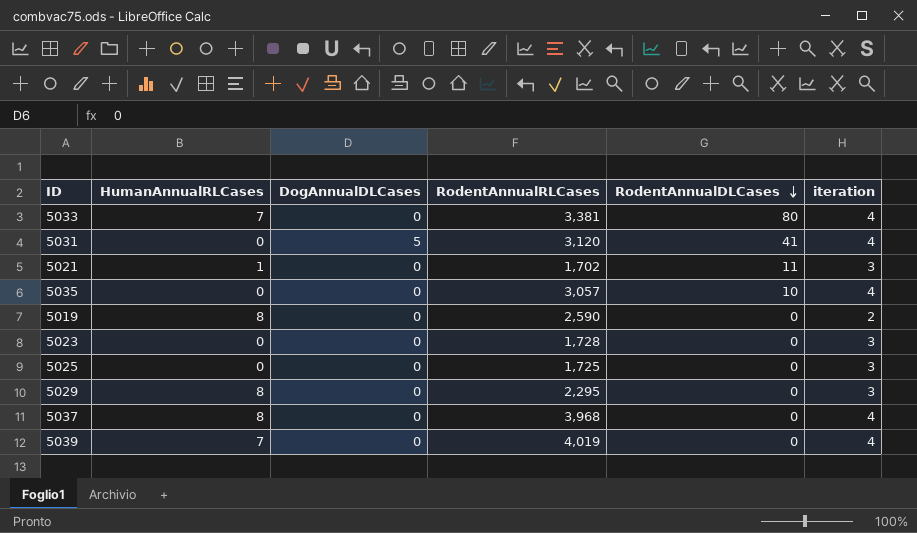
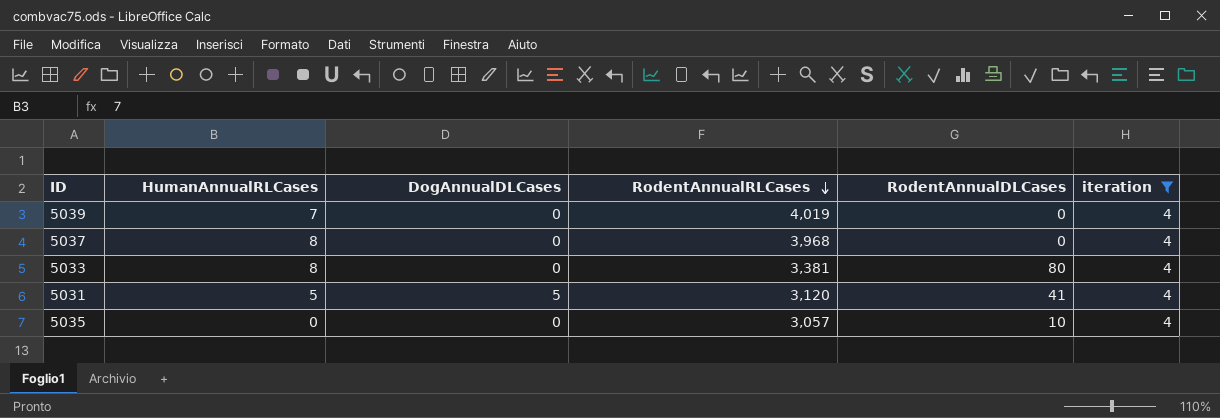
filter: none -> iteration = 4
row order: RodentAnnualDLCases descending -> RodentAnnualRLCases descending
5033 | HumanAnnualRLCases: 7 -> 8
5031 | HumanAnnualRLCases: 0 -> 5

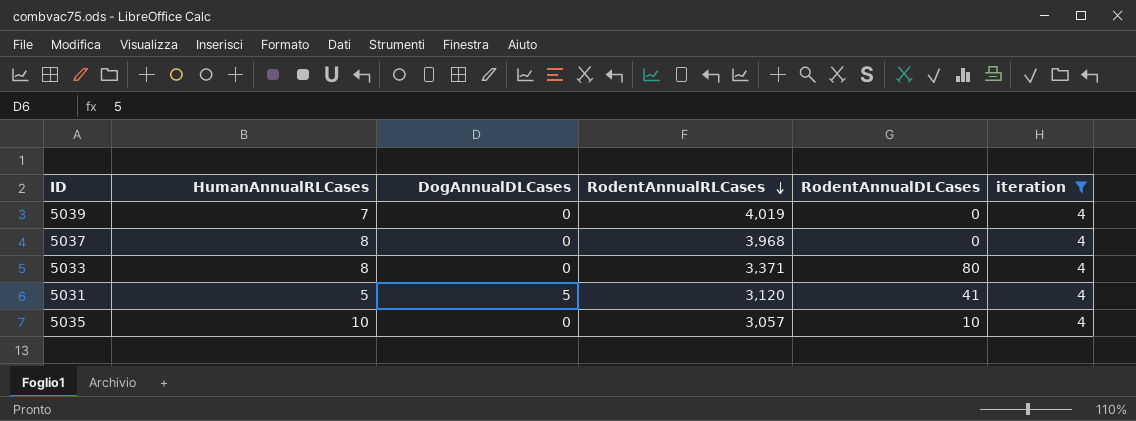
5033 | RodentAnnualRLCases: 3,381 -> 3,371
5035 | HumanAnnualRLCases: 0 -> 10

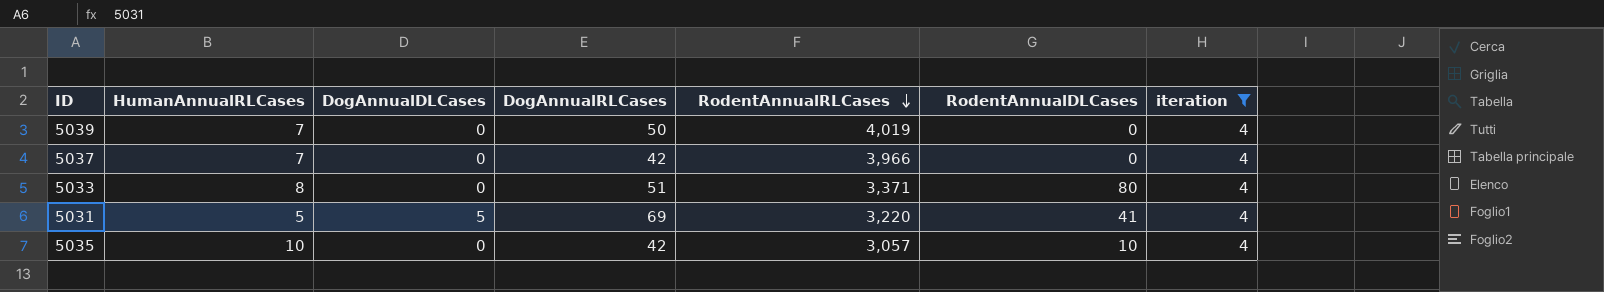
column DogAnnualRLCases | position: none -> 4
5037 | HumanAnnualRLCases: 8 -> 7
5037 | RodentAnnualRLCases: 3,968 -> 3,966
5031 | RodentAnnualRLCases: 3,120 -> 3,220

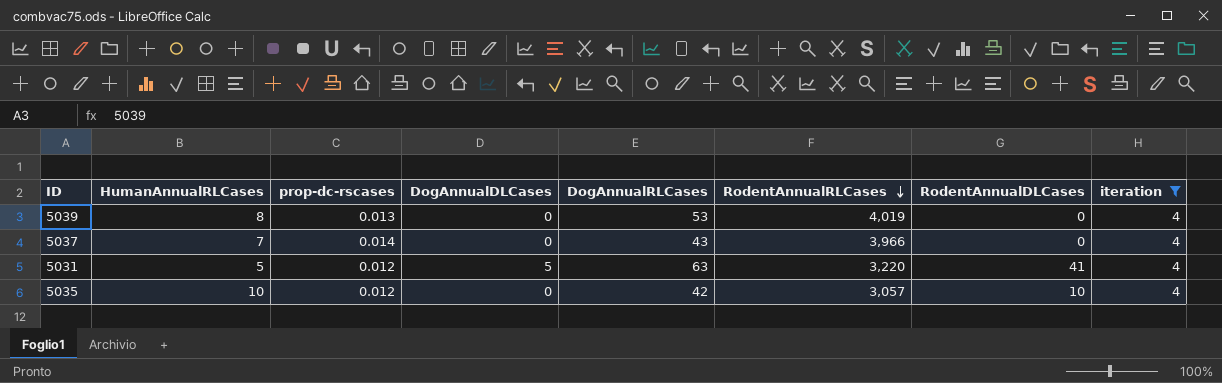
column prop-dc-rscases | position: none -> 3
row 5033: 8 | 0 | 51 | 3,371 | 80 | 4 -> none
5039 | HumanAnnualRLCases: 7 -> 8
5039 | DogAnnualRLCases: 50 -> 53
5037 | DogAnnualRLCases: 42 -> 43
5031 | DogAnnualRLCases: 69 -> 63

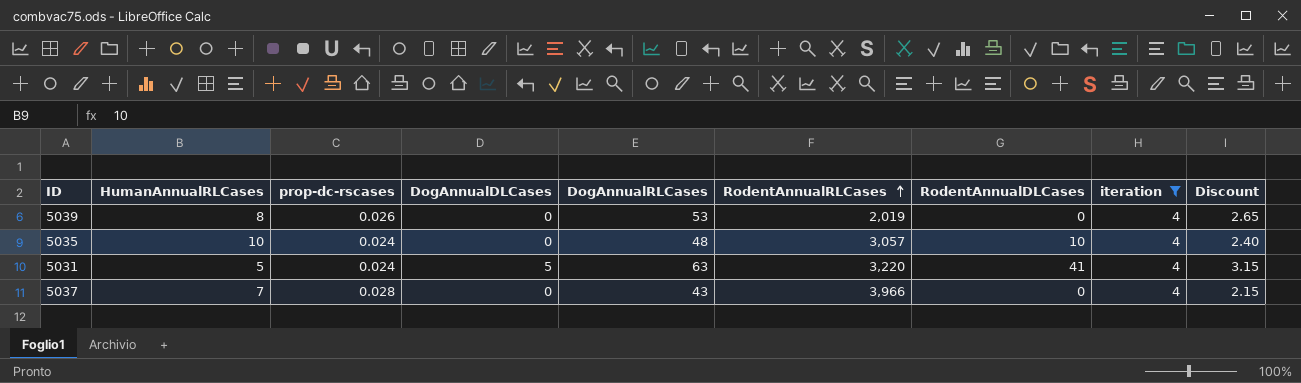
row order: RodentAnnualRLCases descending -> RodentAnnualRLCases ascending
column Discount | formula: none -> [DogAnnualRLCases] * 0.05
5039 | prop-dc-rscases: 0.013 -> 0.026
5039 | RodentAnnualRLCases: 4,019 -> 2,019
5035 | prop-dc-rscases: 0.012 -> 0.024
5035 | DogAnnualRLCases: 42 -> 48
5031 | prop-dc-rscases: 0.012 -> 0.024
5037 | prop-dc-rscases: 0.014 -> 0.028

